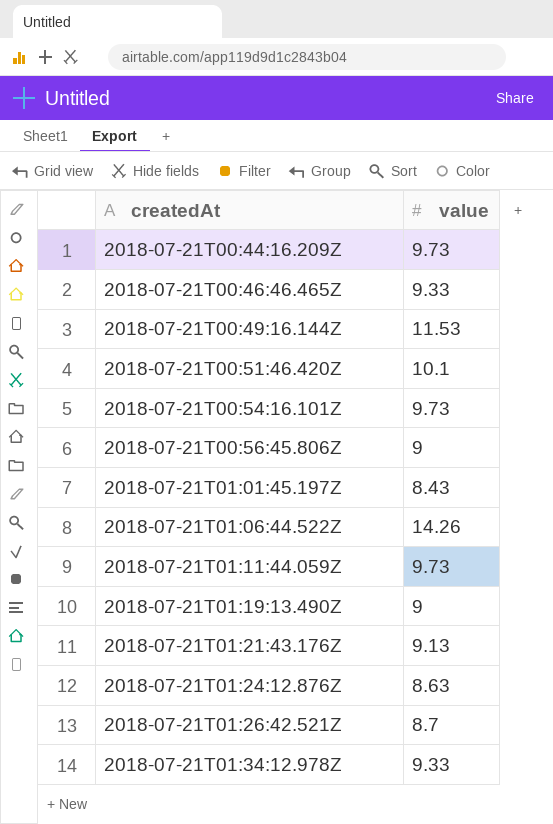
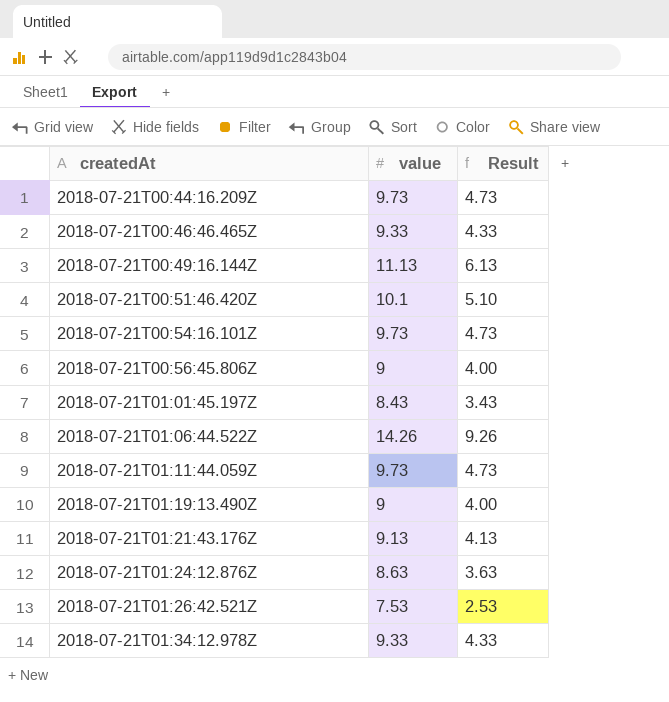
column Result | formula: none -> [value] - 5
2018-07-21T00:49:16.144Z | value: 11.53 -> 11.13
2018-07-21T01:26:42.521Z | value: 8.7 -> 7.53

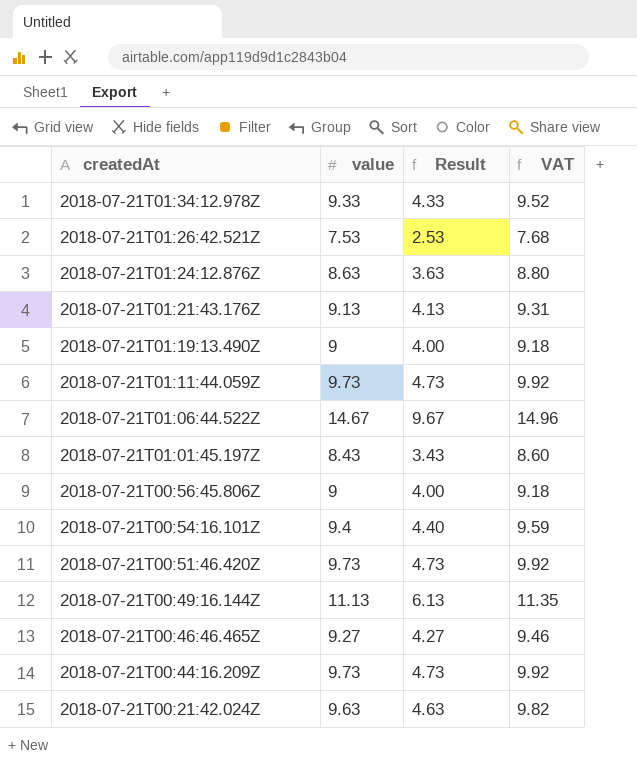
row order: createdAt ascending -> createdAt descending
column VAT | formula: none -> [value] * 1.02
2018-07-21T01:06:44.522Z | value: 14.26 -> 14.67
2018-07-21T01:06:44.522Z | Result: 9.26 -> 9.67
2018-07-21T00:54:16.101Z | value: 9.73 -> 9.4
2018-07-21T00:54:16.101Z | Result: 4.73 -> 4.40
2018-07-21T00:51:46.420Z | value: 10.1 -> 9.73
2018-07-21T00:51:46.420Z | Result: 5.10 -> 4.73
2018-07-21T00:46:46.465Z | value: 9.33 -> 9.27
2018-07-21T00:46:46.465Z | Result: 4.33 -> 4.27
row 2018-07-21T00:21:42.024Z: none -> 9.63 | 4.63 | 9.82

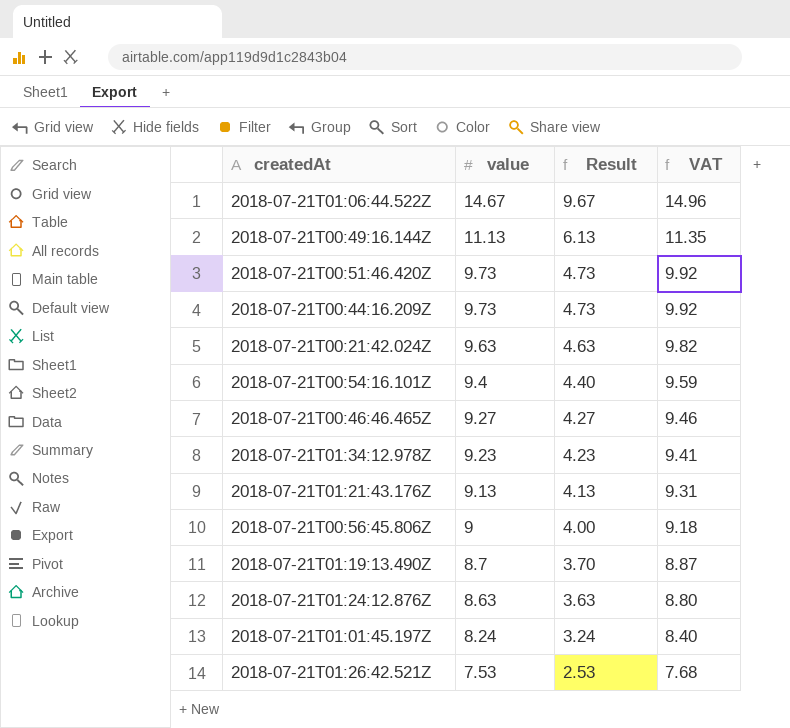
row order: createdAt descending -> value descending
row 2018-07-21T01:11:44.059Z: 9.73 | 4.73 | 9.92 -> none
2018-07-21T01:34:12.978Z | value: 9.33 -> 9.23
2018-07-21T01:34:12.978Z | Result: 4.33 -> 4.23
2018-07-21T01:34:12.978Z | VAT: 9.52 -> 9.41
2018-07-21T01:19:13.490Z | value: 9 -> 8.7
2018-07-21T01:19:13.490Z | Result: 4.00 -> 3.70
2018-07-21T01:19:13.490Z | VAT: 9.18 -> 8.87
2018-07-21T01:01:45.197Z | value: 8.43 -> 8.24
2018-07-21T01:01:45.197Z | Result: 3.43 -> 3.24
2018-07-21T01:01:45.197Z | VAT: 8.60 -> 8.40

